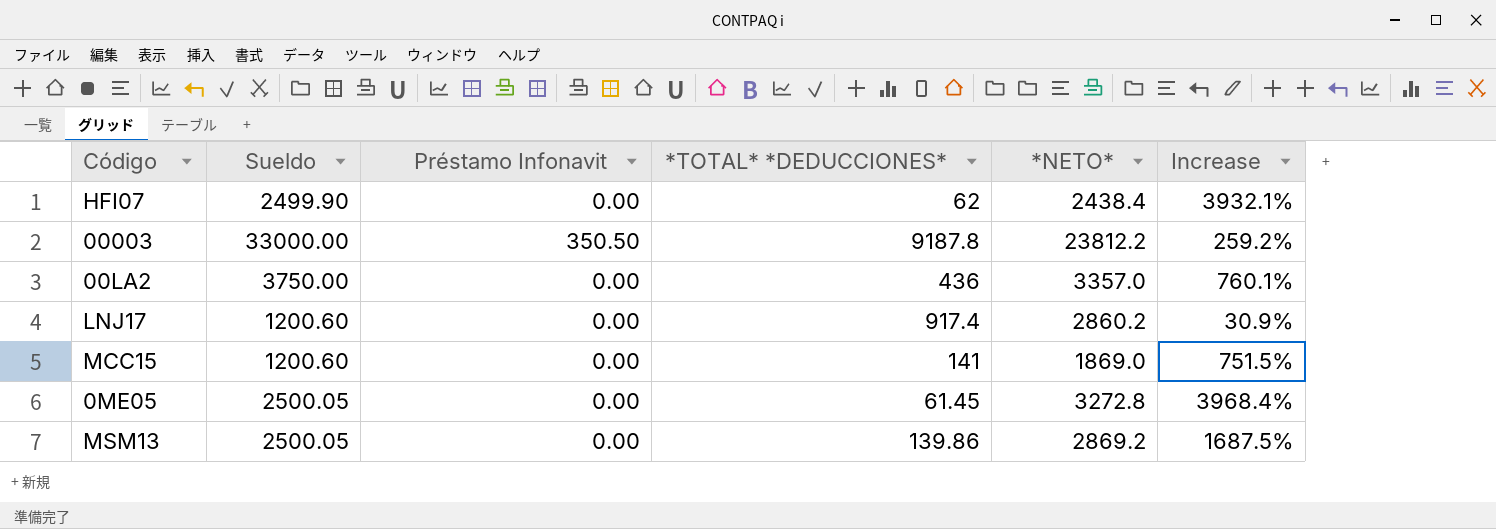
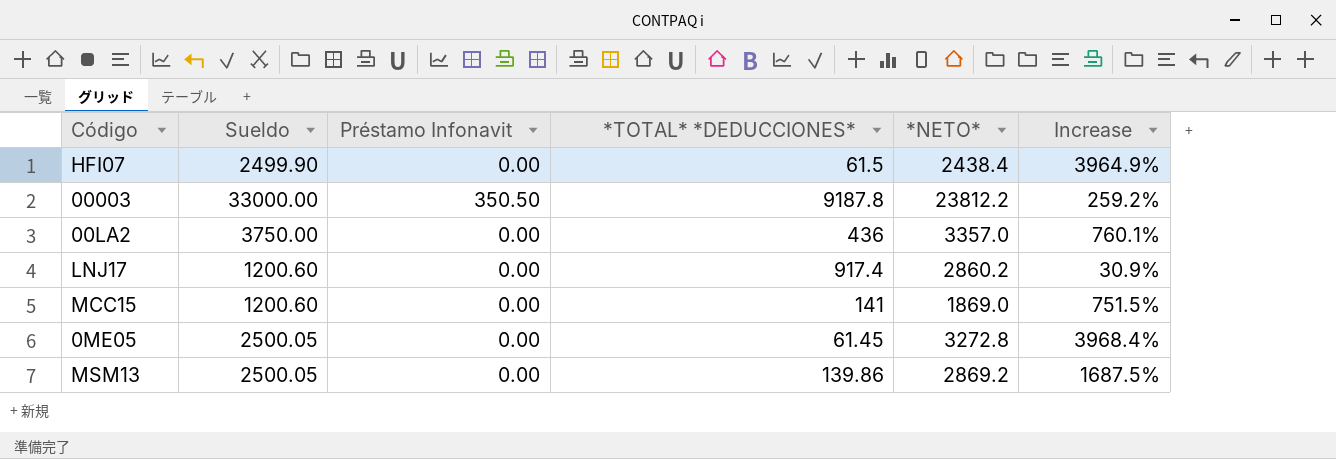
HFI07 | *TOTAL* *DEDUCCIONES*: 62 -> 61.5
HFI07 | Increase: 3932.1% -> 3964.9%

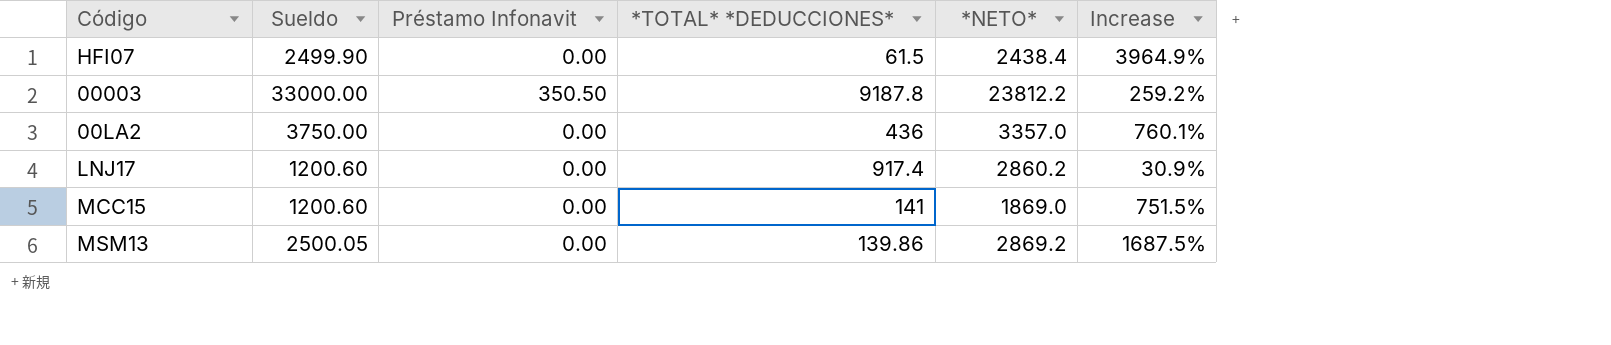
row 0ME05: 2500.05 | 0.00 | 61.45 | 3272.8 | 3968.4% -> none

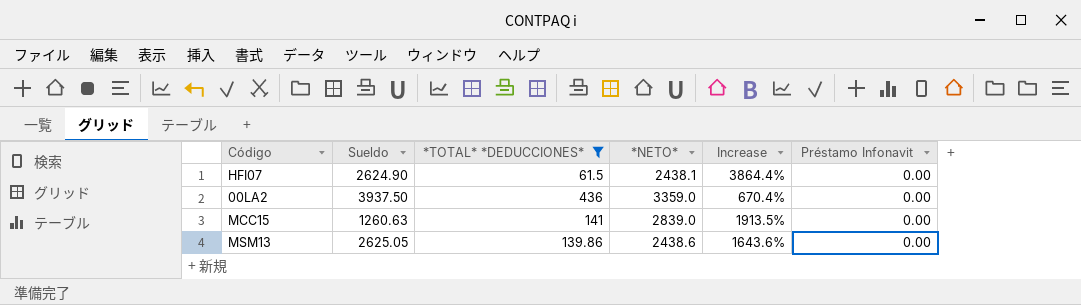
filter: none -> *TOTAL* *DEDUCCIONES* <= 436
column Increase | formula: ([Sueldo] - [*TOTAL* *DEDUCCIONES*]) / [*TOTAL* *DEDUCCIONES*] -> ([*NETO*] - [*TOTAL* *DEDUCCIONES*]) / [*TOTAL* *DEDUCCIONES*]
column Préstamo Infonavit | position: 3 -> 6
HFI07 | Sueldo: 2499.90 -> 2624.90
HFI07 | *NETO*: 2438.4 -> 2438.1
00LA2 | Sueldo: 3750.00 -> 3937.50
00LA2 | *NETO*: 3357.0 -> 3359.0
MCC15 | Sueldo: 1200.60 -> 1260.63
MCC15 | *NETO*: 1869.0 -> 2839.0
MSM13 | Sueldo: 2500.05 -> 2625.05
MSM13 | *NETO*: 2869.2 -> 2438.6

